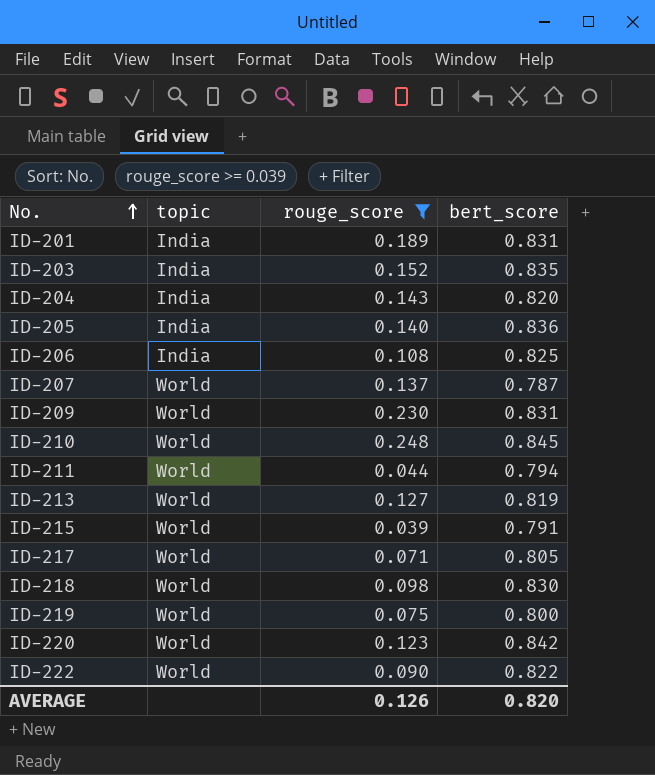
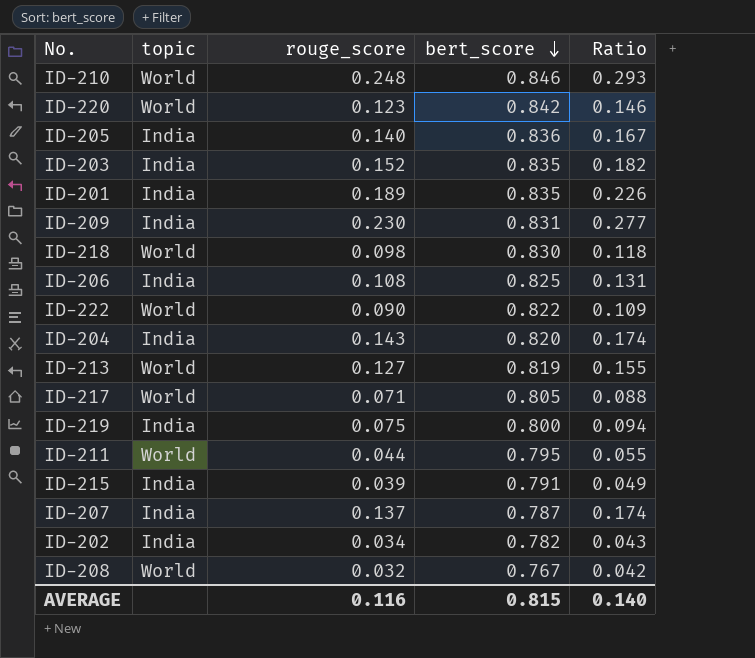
filter: rouge_score >= 0.039 -> none
row order: No. ascending -> bert_score descending
column Ratio | formula: none -> [rouge_score] / [bert_score]
ID-210 | bert_score: 0.845 -> 0.846
ID-201 | bert_score: 0.831 -> 0.835
ID-209 | topic: World -> India
ID-219 | topic: World -> India
ID-211 | bert_score: 0.794 -> 0.795
ID-215 | topic: World -> India
ID-207 | topic: World -> India
AVERAGE | rouge_score: 0.126 -> 0.116
AVERAGE | bert_score: 0.820 -> 0.815

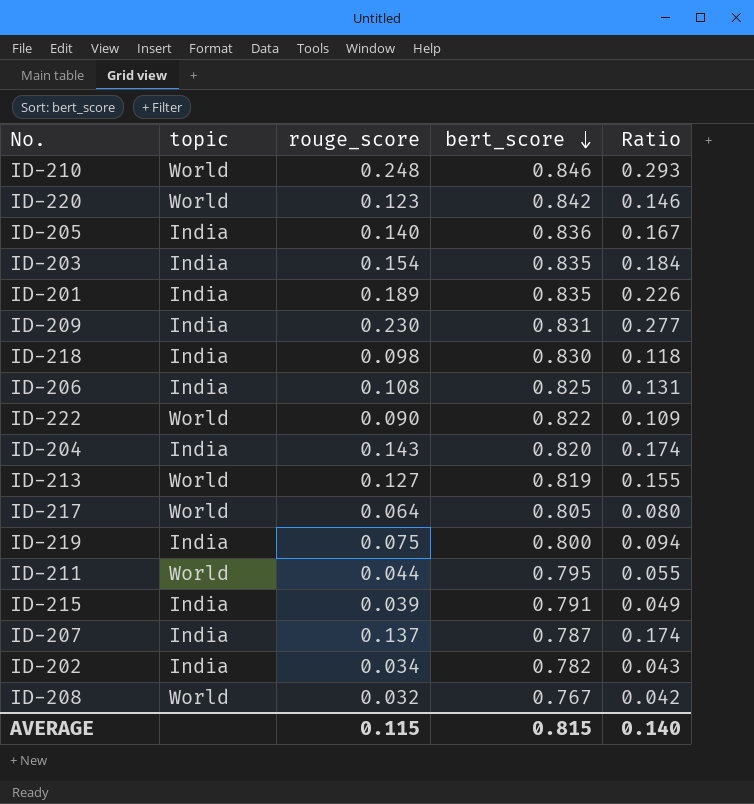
ID-203 | rouge_score: 0.152 -> 0.154
ID-203 | Ratio: 0.182 -> 0.184
ID-218 | topic: World -> India
ID-217 | rouge_score: 0.071 -> 0.064
ID-217 | Ratio: 0.088 -> 0.080
AVERAGE | rouge_score: 0.116 -> 0.115

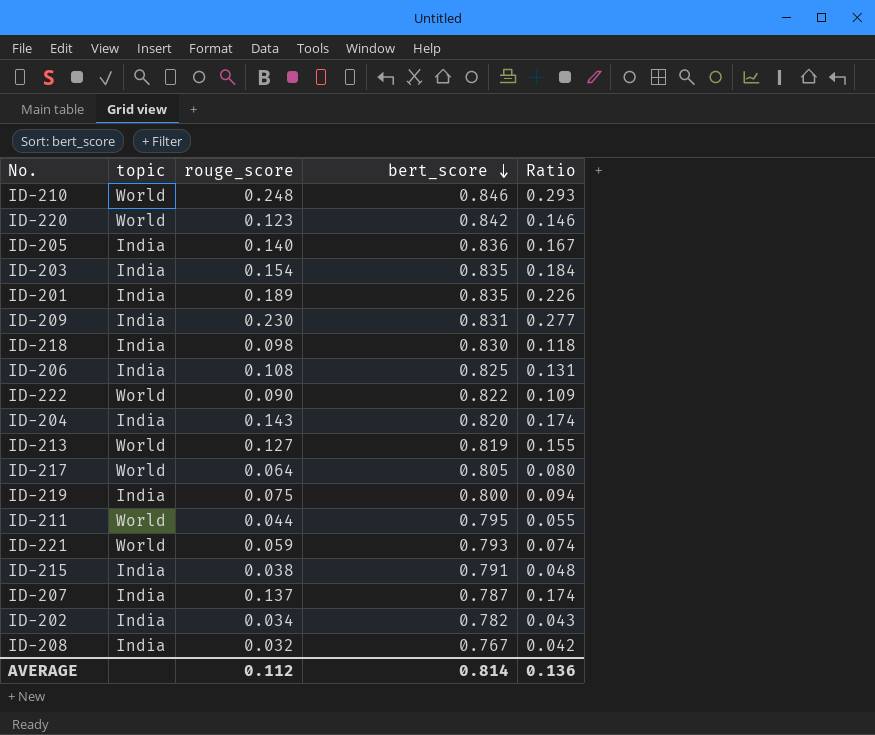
row ID-221: none -> World | 0.059 | 0.793 | 0.074
ID-215 | rouge_score: 0.039 -> 0.038
ID-215 | Ratio: 0.049 -> 0.048
ID-208 | topic: World -> India
AVERAGE | rouge_score: 0.115 -> 0.112
AVERAGE | bert_score: 0.815 -> 0.814
AVERAGE | Ratio: 0.140 -> 0.136

